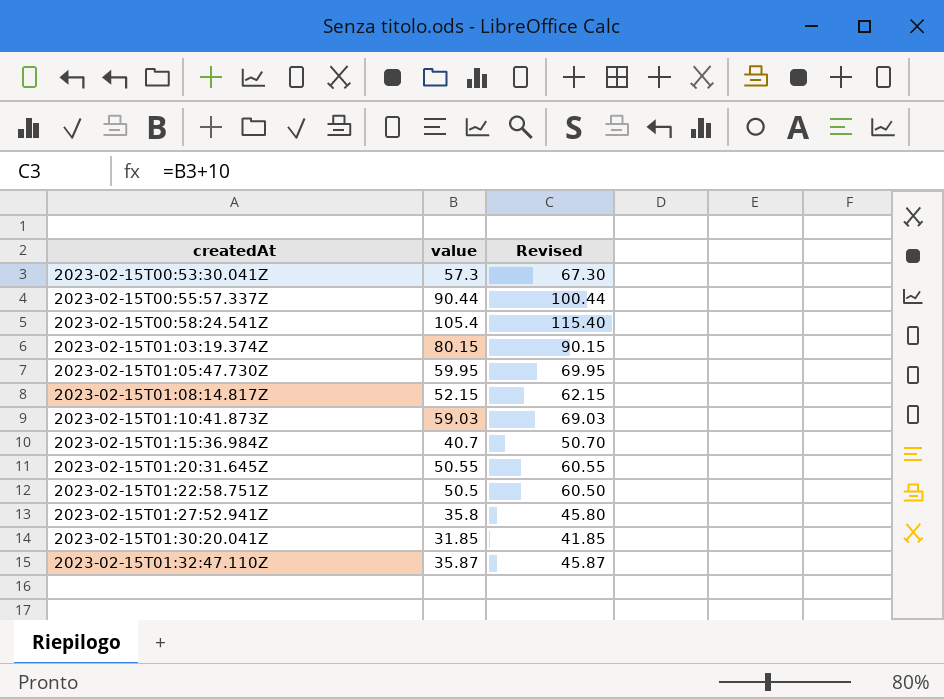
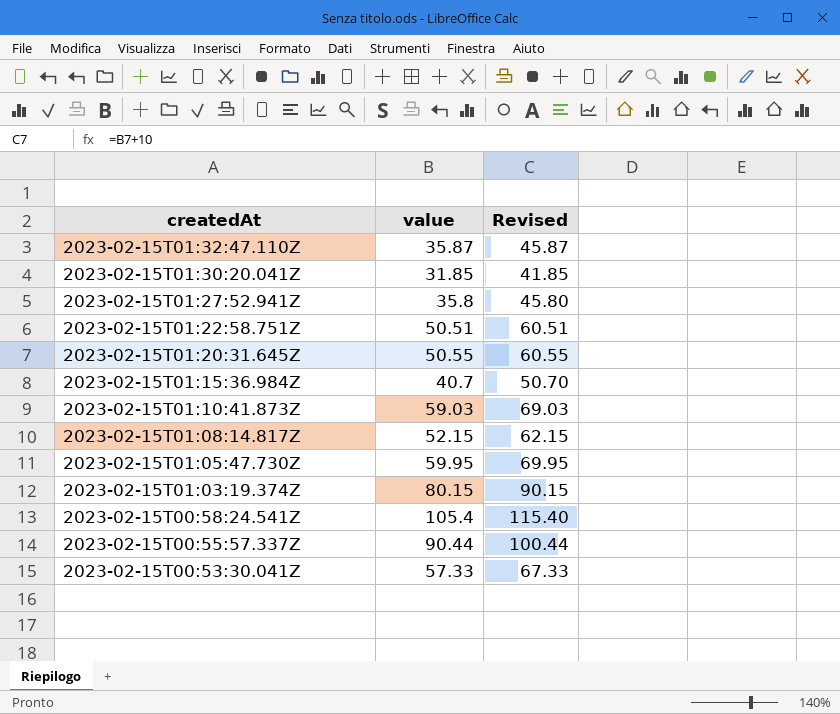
row order: createdAt ascending -> createdAt descending
2023-02-15T01:22:58.751Z | value: 50.5 -> 50.51
2023-02-15T01:22:58.751Z | Revised: 60.50 -> 60.51
2023-02-15T00:53:30.041Z | value: 57.3 -> 57.33
2023-02-15T00:53:30.041Z | Revised: 67.30 -> 67.33

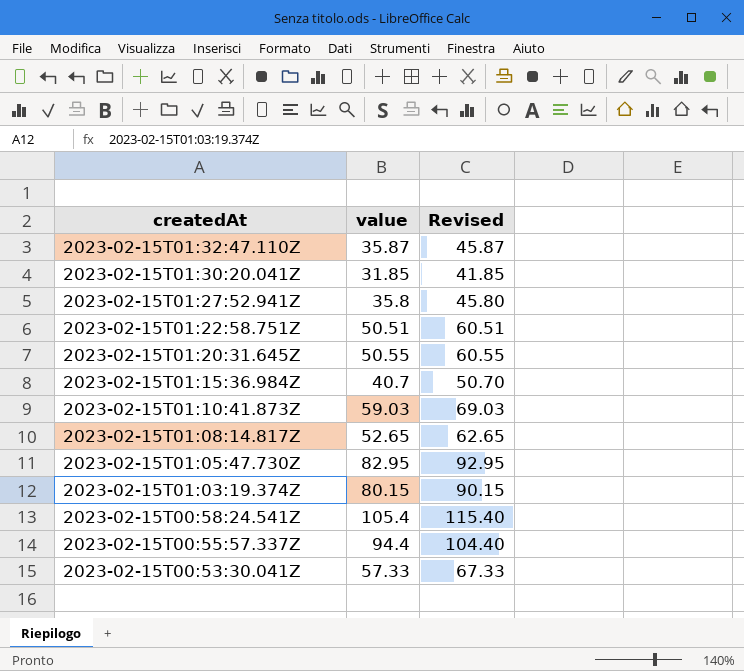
2023-02-15T01:08:14.817Z | value: 52.15 -> 52.65
2023-02-15T01:08:14.817Z | Revised: 62.15 -> 62.65
2023-02-15T01:05:47.730Z | value: 59.95 -> 82.95
2023-02-15T01:05:47.730Z | Revised: 69.95 -> 92.95
2023-02-15T00:55:57.337Z | value: 90.44 -> 94.4
2023-02-15T00:55:57.337Z | Revised: 100.44 -> 104.40

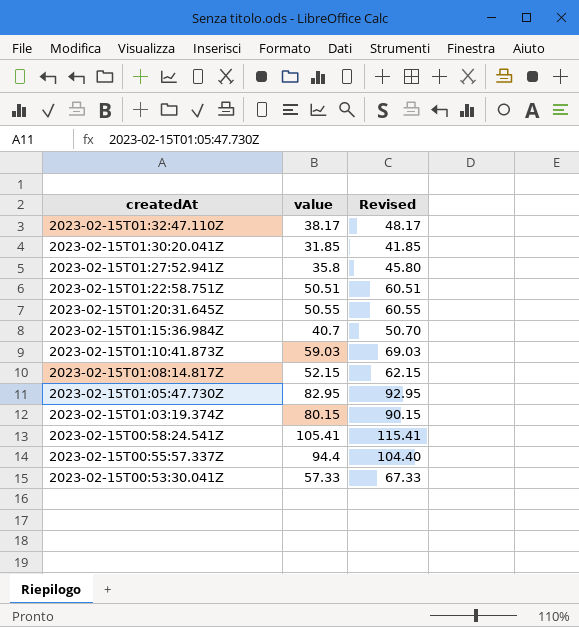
2023-02-15T01:32:47.110Z | value: 35.87 -> 38.17
2023-02-15T01:32:47.110Z | Revised: 45.87 -> 48.17
2023-02-15T01:08:14.817Z | value: 52.65 -> 52.15
2023-02-15T01:08:14.817Z | Revised: 62.65 -> 62.15
2023-02-15T00:58:24.541Z | value: 105.4 -> 105.41
2023-02-15T00:58:24.541Z | Revised: 115.40 -> 115.41

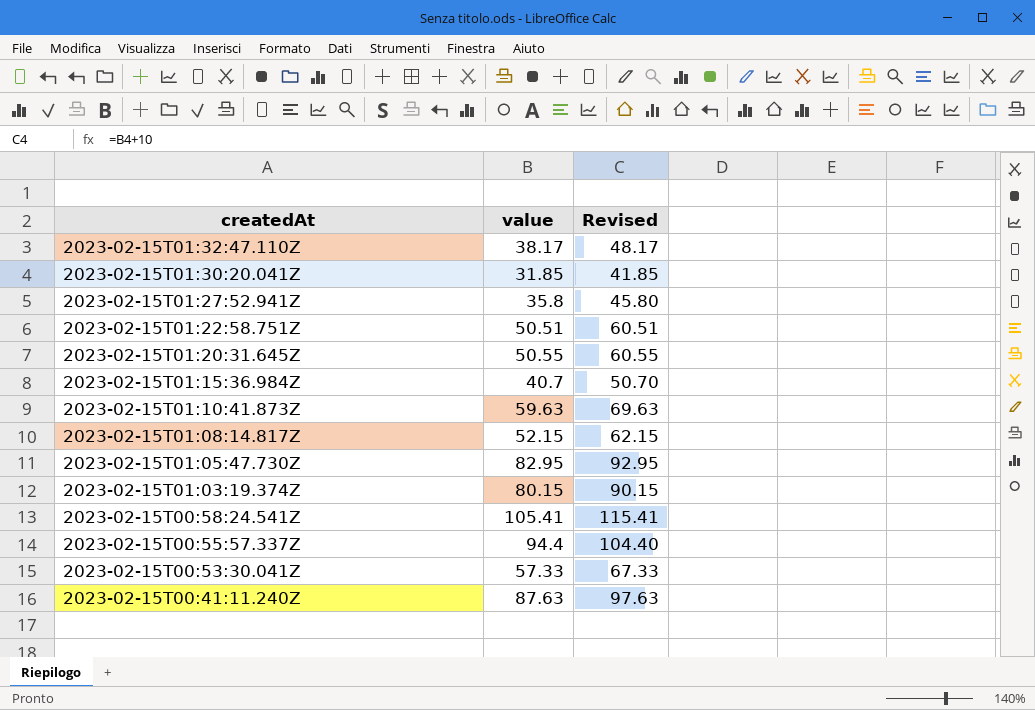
2023-02-15T01:10:41.873Z | value: 59.03 -> 59.63
2023-02-15T01:10:41.873Z | Revised: 69.03 -> 69.63
row 2023-02-15T00:41:11.240Z: none -> 87.63 | 97.63

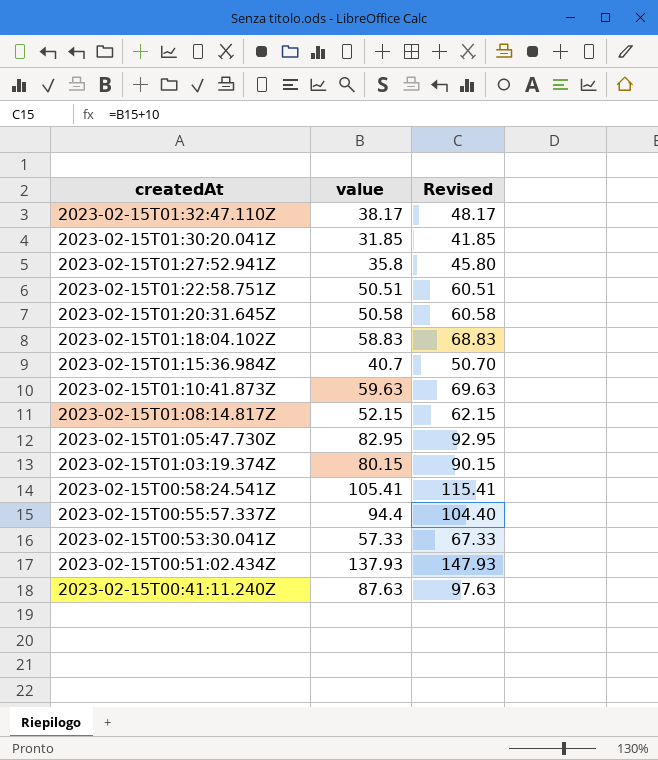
2023-02-15T01:20:31.645Z | value: 50.55 -> 50.58
2023-02-15T01:20:31.645Z | Revised: 60.55 -> 60.58
row 2023-02-15T01:18:04.102Z: none -> 58.83 | 68.83
row 2023-02-15T00:51:02.434Z: none -> 137.93 | 147.93

